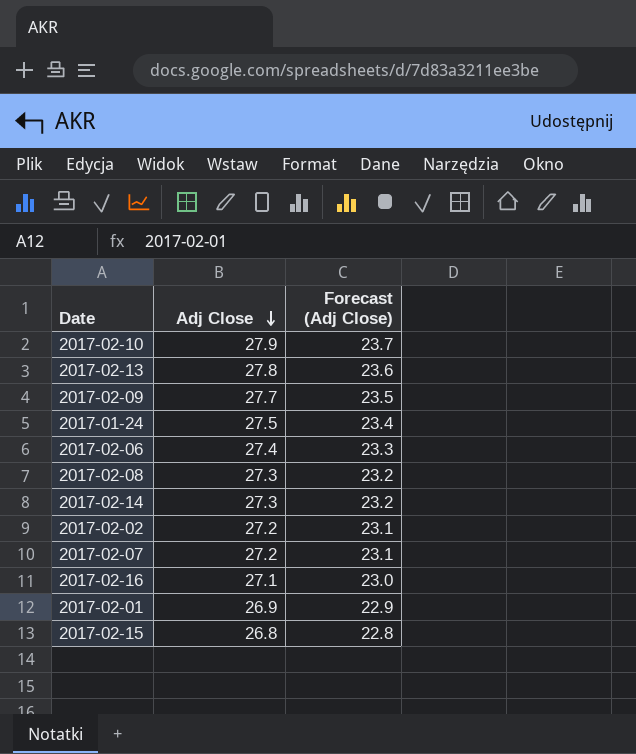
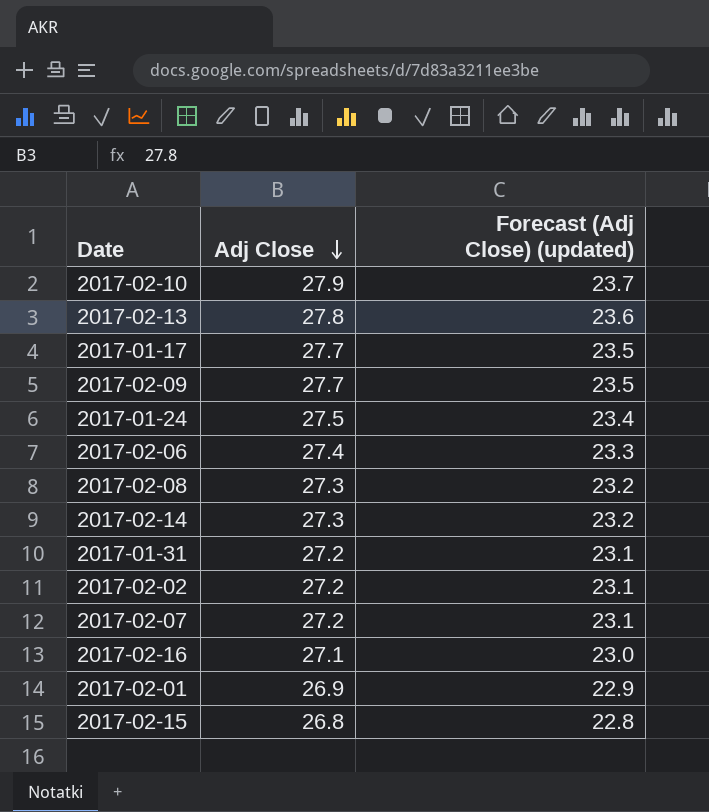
column name: Forecast (Adj Close) -> Forecast (Adj Close) (updated)
row 2017-01-17: none -> 27.7 | 23.5
row 2017-01-31: none -> 27.2 | 23.1

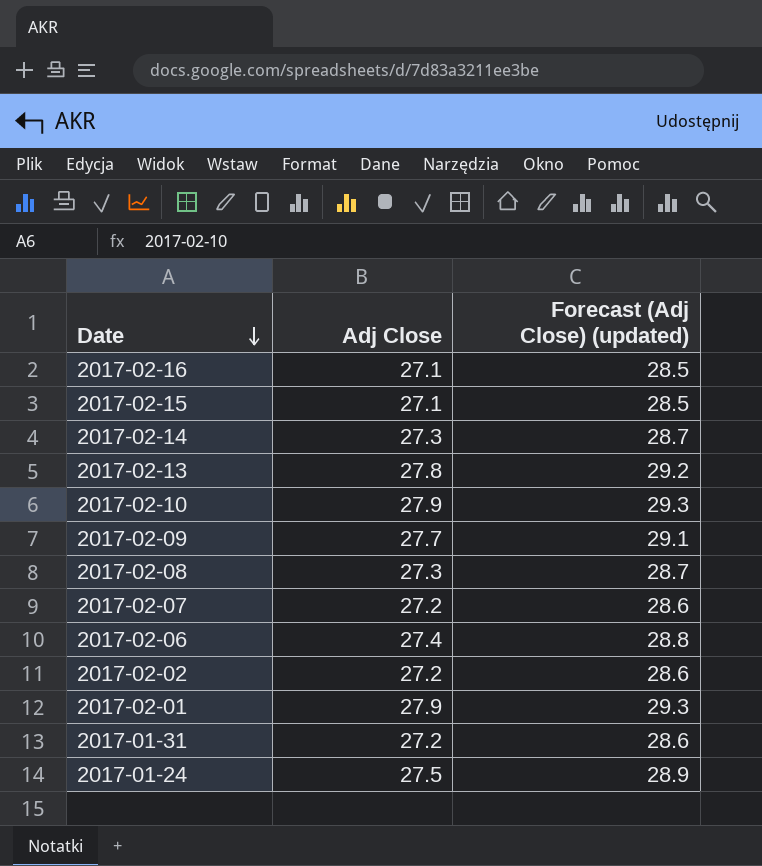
row order: Adj Close descending -> Date descending
column Forecast (Adj Close) (updated) | formula: [Adj Close] * 0.85 -> [Adj Close] * 1.05
row 2017-01-17: 27.7 | 23.5 -> none
2017-02-15 | Adj Close: 26.8 -> 27.1
2017-02-01 | Adj Close: 26.9 -> 27.9

